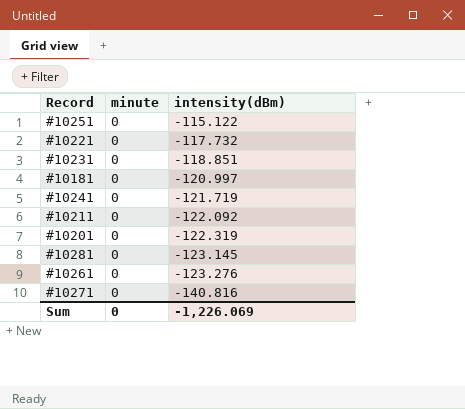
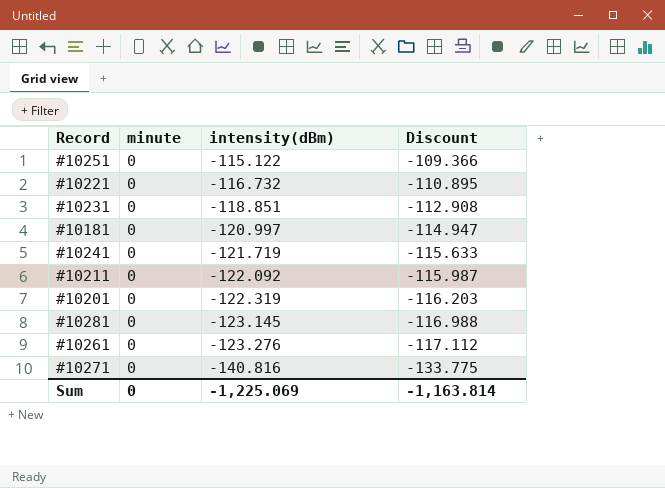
column Discount | formula: none -> [intensity(dBm)] * 0.95
#10221 | intensity(dBm): -117.732 -> -116.732
Sum | intensity(dBm): -1,226.069 -> -1,225.069

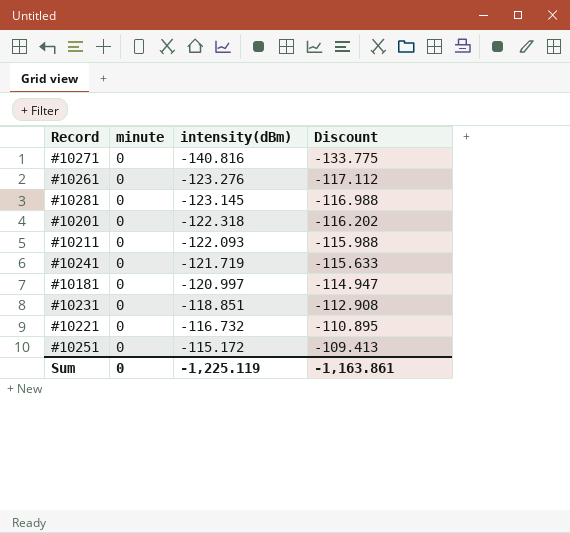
row order: intensity(dBm) descending -> intensity(dBm) ascending
#10201 | intensity(dBm): -122.319 -> -122.318
#10201 | Discount: -116.203 -> -116.202
#10211 | intensity(dBm): -122.092 -> -122.093
#10211 | Discount: -115.987 -> -115.988
#10251 | intensity(dBm): -115.122 -> -115.172
#10251 | Discount: -109.366 -> -109.413
Sum | intensity(dBm): -1,225.069 -> -1,225.119
Sum | Discount: -1,163.814 -> -1,163.861

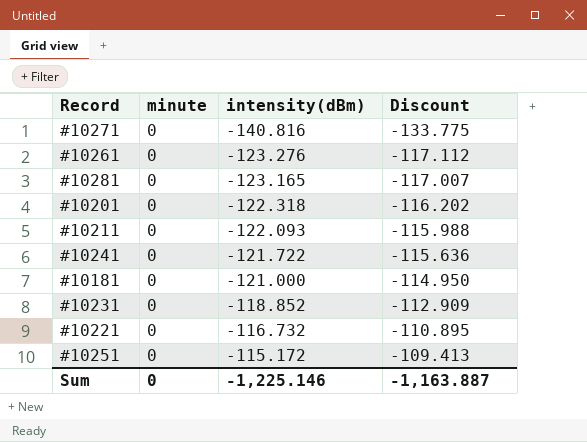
#10281 | intensity(dBm): -123.145 -> -123.165
#10281 | Discount: -116.988 -> -117.007
#10241 | intensity(dBm): -121.719 -> -121.722
#10241 | Discount: -115.633 -> -115.636
#10181 | intensity(dBm): -120.997 -> -121.000
#10181 | Discount: -114.947 -> -114.950
#10231 | intensity(dBm): -118.851 -> -118.852
#10231 | Discount: -112.908 -> -112.909
Sum | intensity(dBm): -1,225.119 -> -1,225.146
Sum | Discount: -1,163.861 -> -1,163.887

